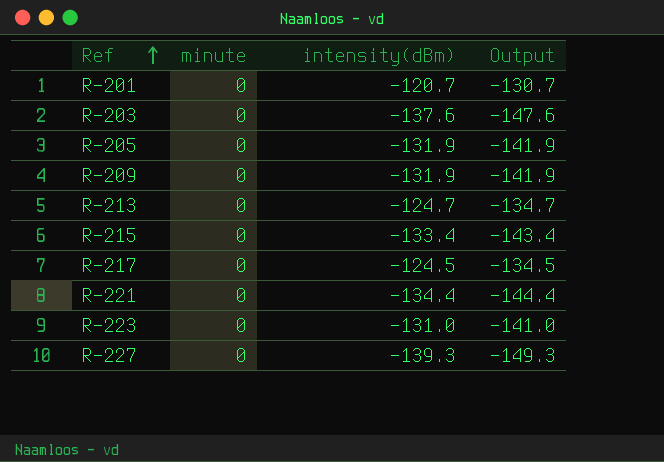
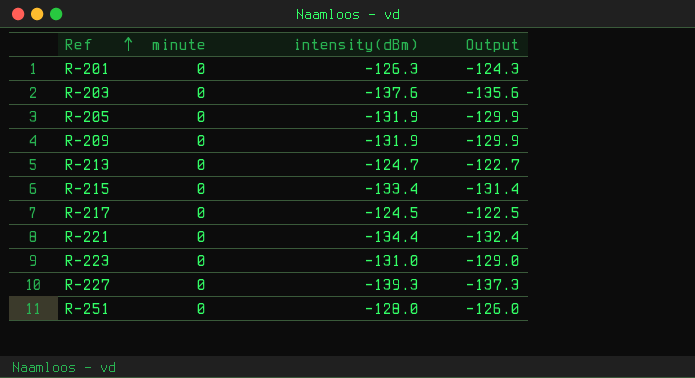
column Output | formula: [intensity(dBm)] - 10 -> [intensity(dBm)] + 2
R-201 | intensity(dBm): -120.7 -> -126.3
row R-251: none -> 0 | -128.0 | -126.0

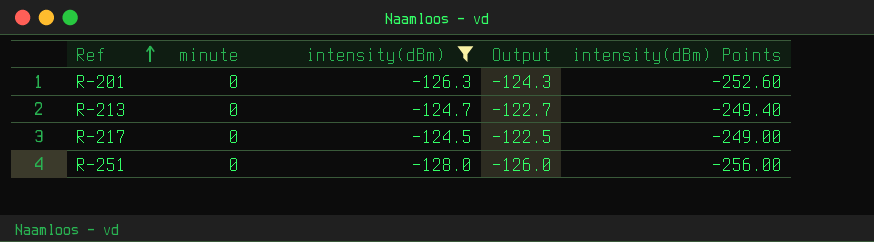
filter: none -> intensity(dBm) >= -128.0
column intensity(dBm) Points | formula: none -> [intensity(dBm)] * 2

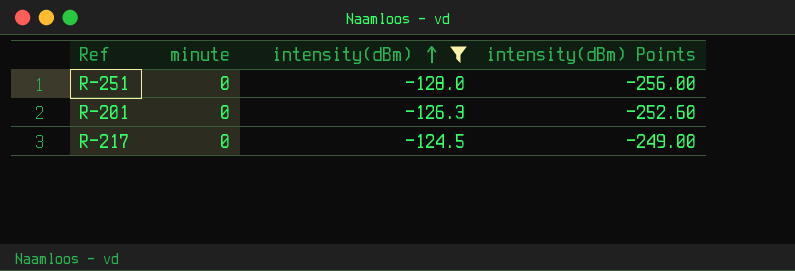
row order: Ref ascending -> intensity(dBm) ascending
column Output | formula: [intensity(dBm)] + 2 -> none
row R-213: 0 | -124.7 | -122.7 | -249.40 -> none

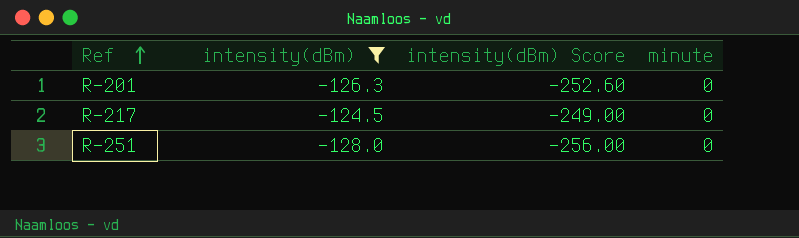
row order: intensity(dBm) ascending -> Ref ascending
column name: intensity(dBm) Points -> intensity(dBm) Score
column minute | position: 2 -> 4

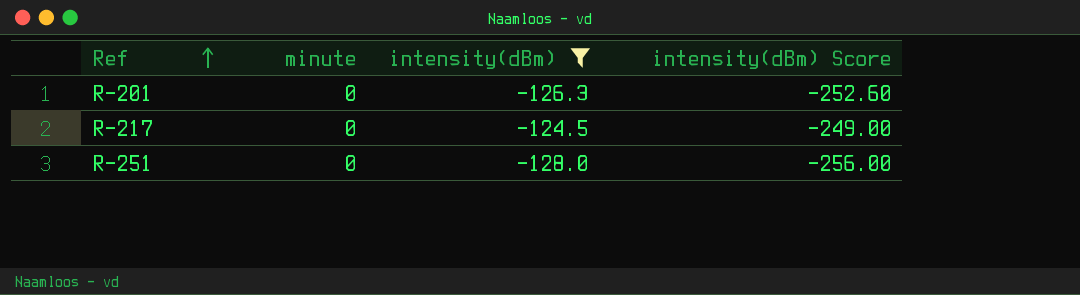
column minute | position: 4 -> 2

